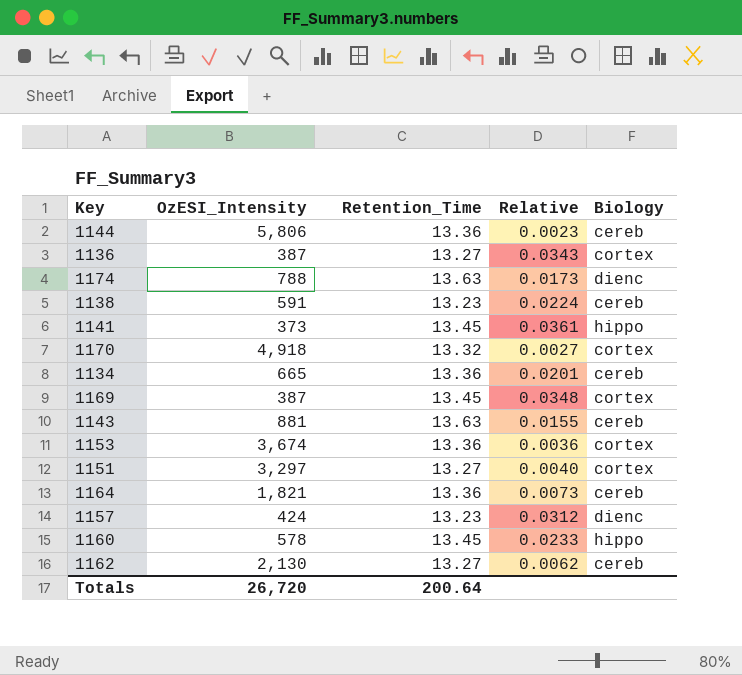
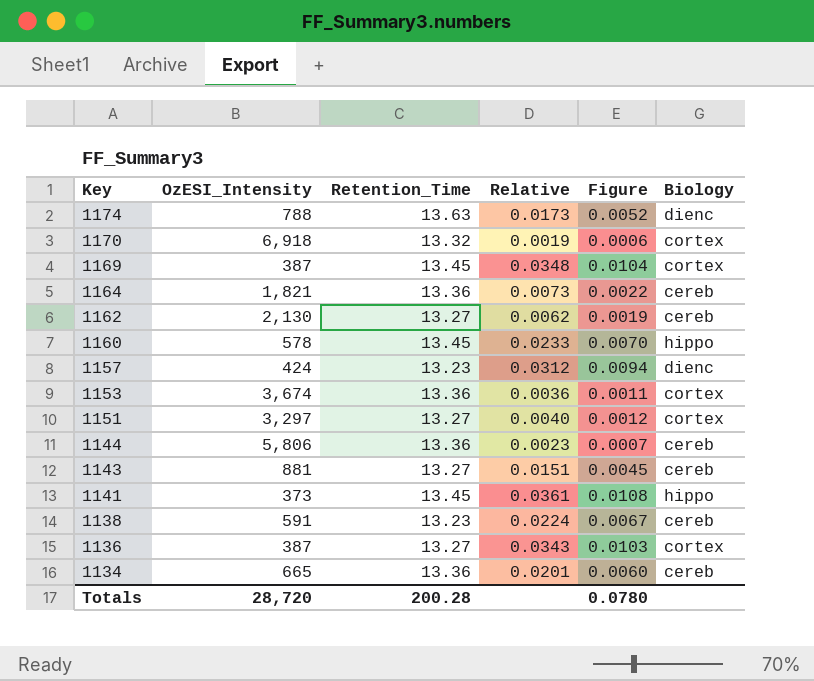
row order: none -> Key descending
column Figure | formula: none -> [Relative] * 0.3
1170 | OzESI_Intensity: 4,918 -> 6,918
1170 | Relative: 0.0027 -> 0.0019
1143 | Retention_Time: 13.63 -> 13.27
1143 | Relative: 0.0155 -> 0.0151
Totals | OzESI_Intensity: 26,720 -> 28,720
Totals | Retention_Time: 200.64 -> 200.28

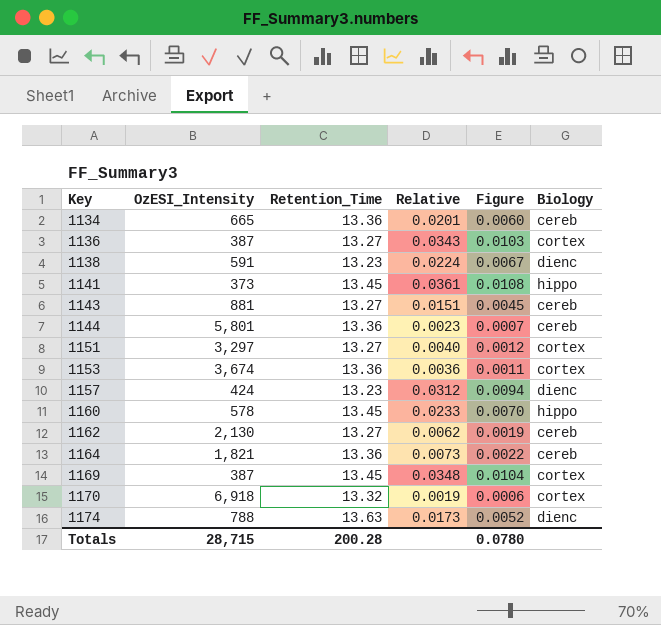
row order: Key descending -> Key ascending
1138 | Biology: cereb -> dienc
1144 | OzESI_Intensity: 5,806 -> 5,801
Totals | OzESI_Intensity: 28,720 -> 28,715

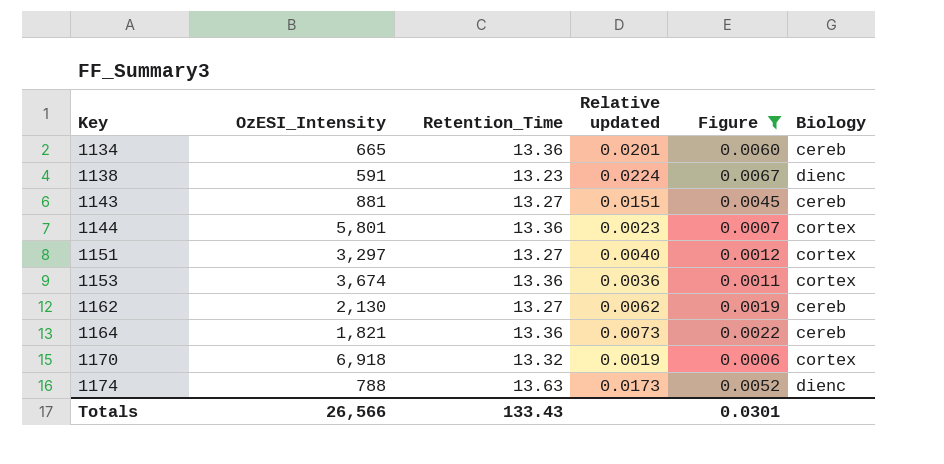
filter: none -> Figure <= 0.0067
column name: Relative -> Relative updated
1144 | Biology: cereb -> cortex
Totals | OzESI_Intensity: 28,715 -> 26,566
Totals | Retention_Time: 200.28 -> 133.43
Totals | Figure: 0.0780 -> 0.0301

